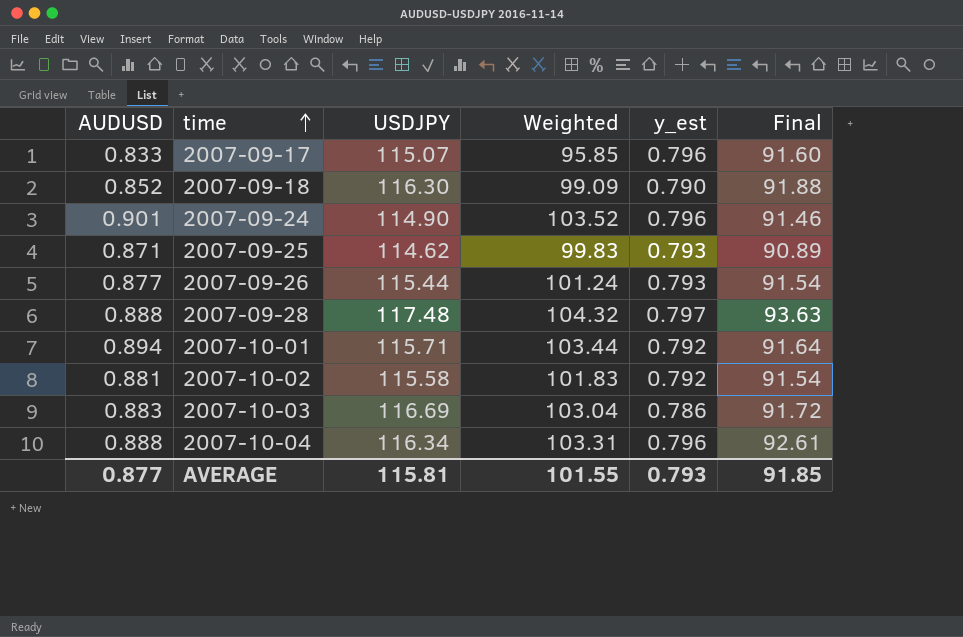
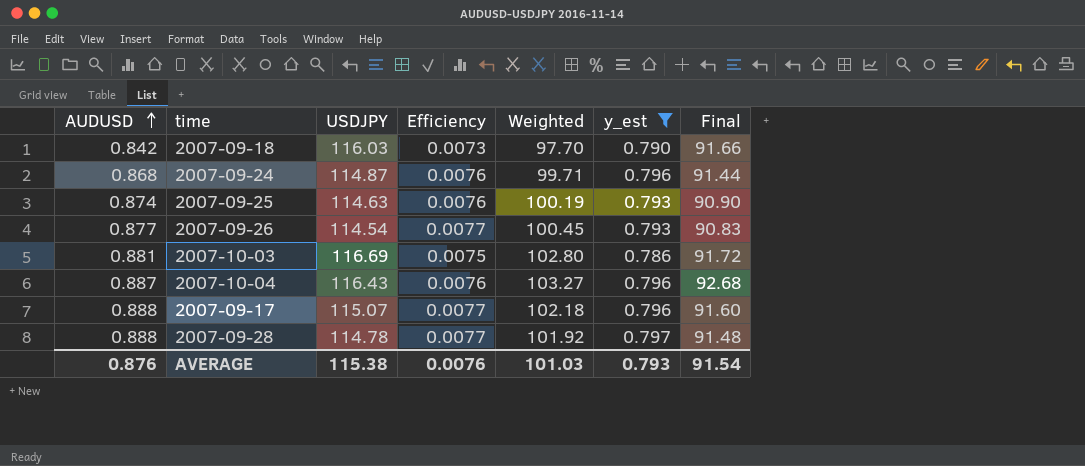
filter: none -> y_est != 0.792
row order: time ascending -> AUDUSD ascending
column Efficiency | formula: none -> [AUDUSD] / [USDJPY]
2007-09-18 | AUDUSD: 0.852 -> 0.842
2007-09-18 | USDJPY: 116.30 -> 116.03
2007-09-18 | Weighted: 99.09 -> 97.70
2007-09-18 | Final: 91.88 -> 91.66
2007-09-24 | AUDUSD: 0.901 -> 0.868
2007-09-24 | USDJPY: 114.90 -> 114.87
2007-09-24 | Weighted: 103.52 -> 99.71
2007-09-24 | Final: 91.46 -> 91.44
2007-09-25 | AUDUSD: 0.871 -> 0.874
2007-09-25 | USDJPY: 114.62 -> 114.63
2007-09-25 | Weighted: 99.83 -> 100.19
2007-09-25 | Final: 90.89 -> 90.90
2007-09-26 | USDJPY: 115.44 -> 114.54
2007-09-26 | Weighted: 101.24 -> 100.45
2007-09-26 | Final: 91.54 -> 90.83
2007-10-03 | AUDUSD: 0.883 -> 0.881
2007-10-03 | Weighted: 103.04 -> 102.80
2007-10-04 | AUDUSD: 0.888 -> 0.887
2007-10-04 | USDJPY: 116.34 -> 116.43
2007-10-04 | Weighted: 103.31 -> 103.27
2007-10-04 | Final: 92.61 -> 92.68
2007-09-17 | AUDUSD: 0.833 -> 0.888
2007-09-17 | Weighted: 95.85 -> 102.18
2007-09-28 | USDJPY: 117.48 -> 114.78
2007-09-28 | Weighted: 104.32 -> 101.92
2007-09-28 | Final: 93.63 -> 91.48
AVERAGE | AUDUSD: 0.877 -> 0.876
AVERAGE | USDJPY: 115.81 -> 115.38
AVERAGE | Weighted: 101.55 -> 101.03
AVERAGE | Final: 91.85 -> 91.54

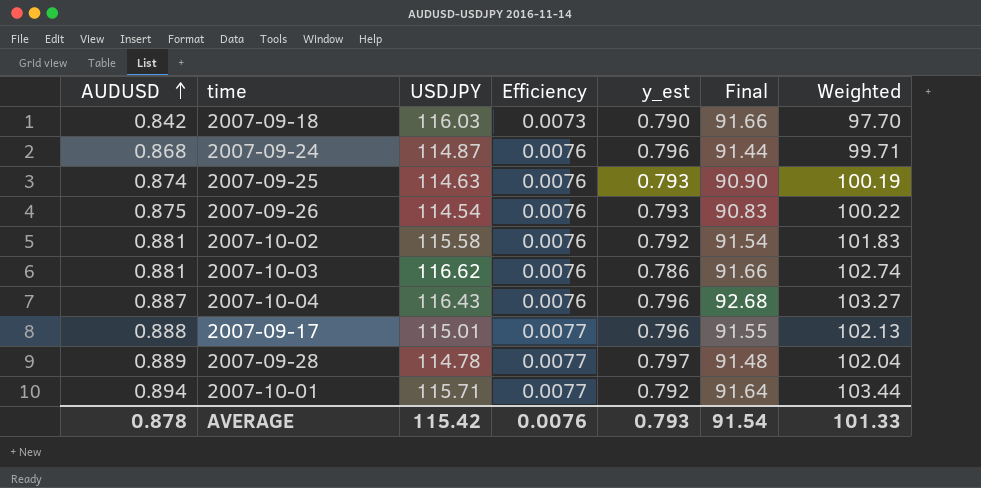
filter: y_est != 0.792 -> none
column Weighted | position: 5 -> 7
2007-09-26 | AUDUSD: 0.877 -> 0.875
2007-09-26 | Efficiency: 0.0077 -> 0.0076
2007-09-26 | Weighted: 100.45 -> 100.22
2007-10-03 | USDJPY: 116.69 -> 116.62
2007-10-03 | Efficiency: 0.0075 -> 0.0076
2007-10-03 | Final: 91.72 -> 91.66
2007-10-03 | Weighted: 102.80 -> 102.74
2007-09-17 | USDJPY: 115.07 -> 115.01
2007-09-17 | Final: 91.60 -> 91.55
2007-09-17 | Weighted: 102.18 -> 102.13
2007-09-28 | AUDUSD: 0.888 -> 0.889
2007-09-28 | Weighted: 101.92 -> 102.04
AVERAGE | AUDUSD: 0.876 -> 0.878
AVERAGE | USDJPY: 115.38 -> 115.42
AVERAGE | Weighted: 101.03 -> 101.33

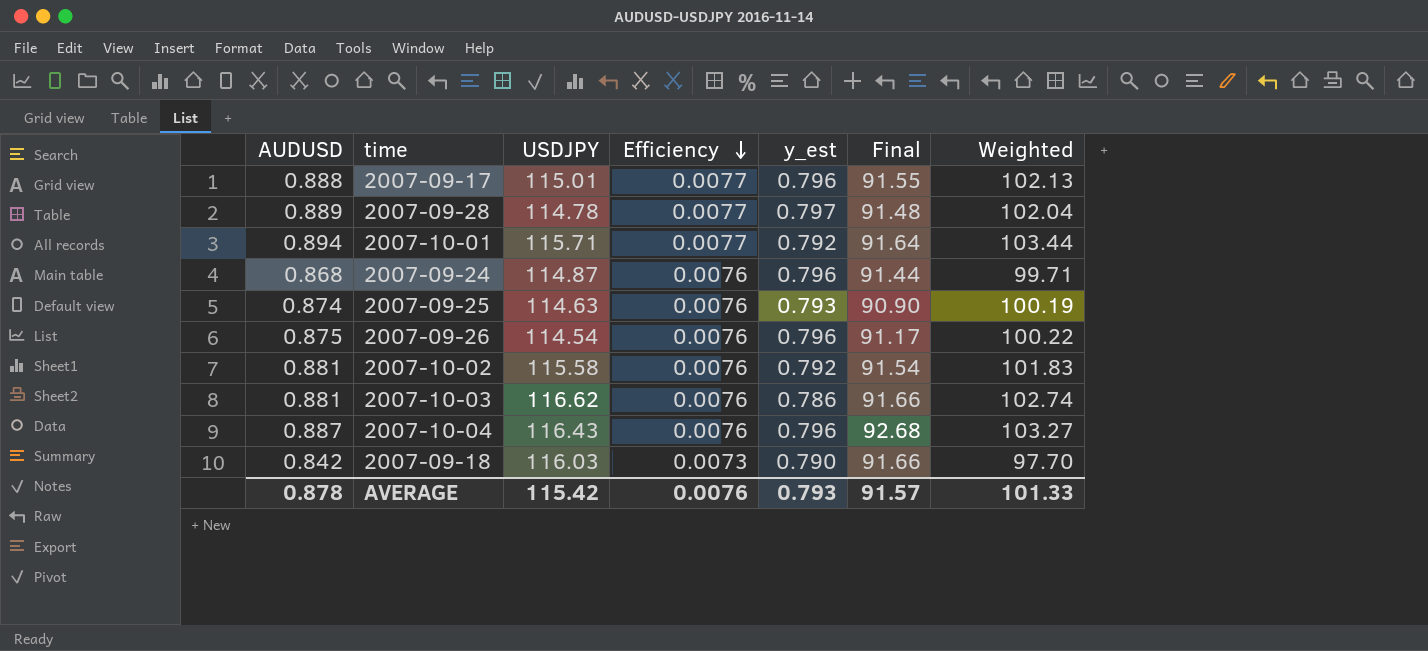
row order: AUDUSD ascending -> Efficiency descending
2007-09-26 | y_est: 0.793 -> 0.796
2007-09-26 | Final: 90.83 -> 91.17
AVERAGE | Final: 91.54 -> 91.57

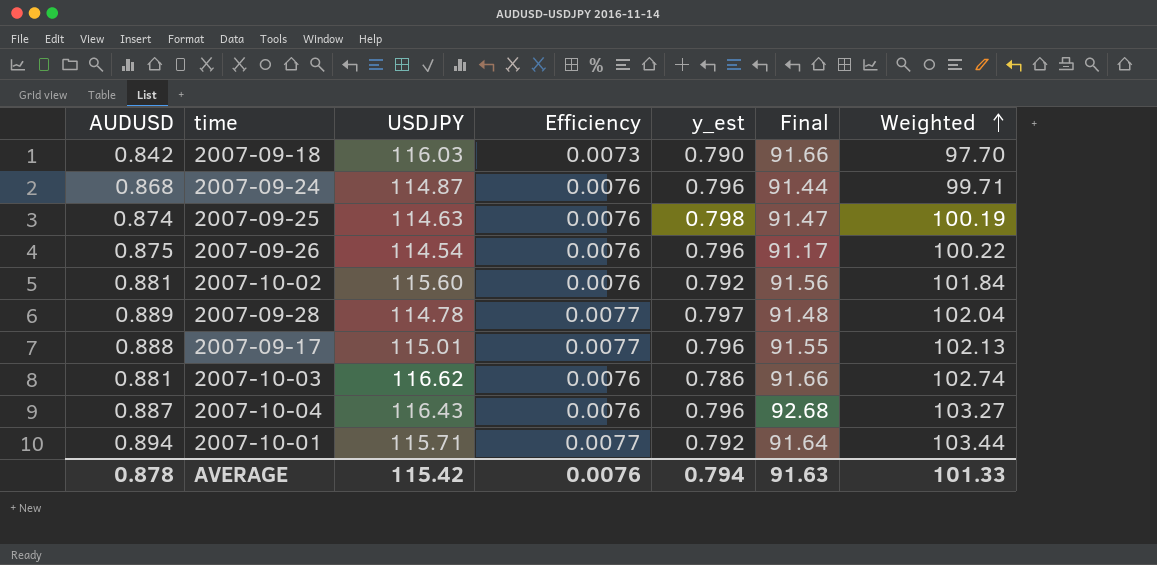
row order: Efficiency descending -> Weighted ascending
2007-09-25 | y_est: 0.793 -> 0.798
2007-09-25 | Final: 90.90 -> 91.47
2007-10-02 | USDJPY: 115.58 -> 115.60
2007-10-02 | Final: 91.54 -> 91.56
2007-10-02 | Weighted: 101.83 -> 101.84
AVERAGE | y_est: 0.793 -> 0.794
AVERAGE | Final: 91.57 -> 91.63

